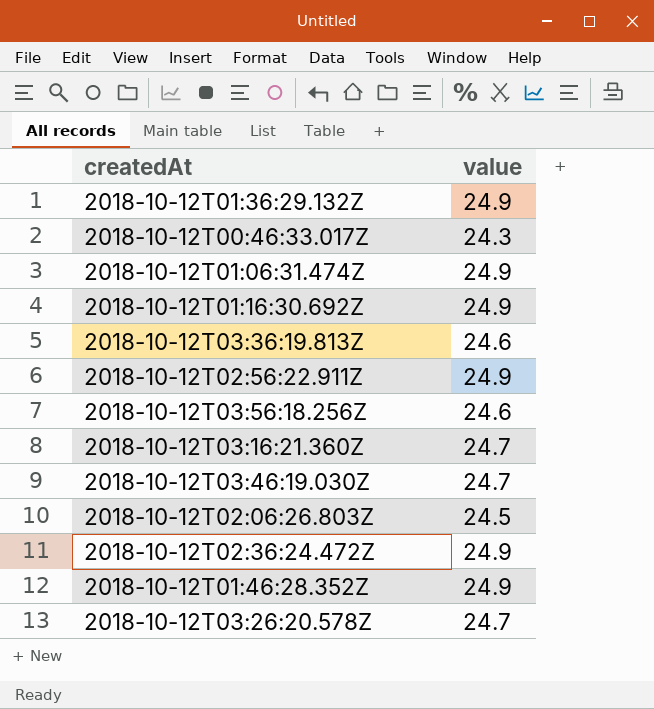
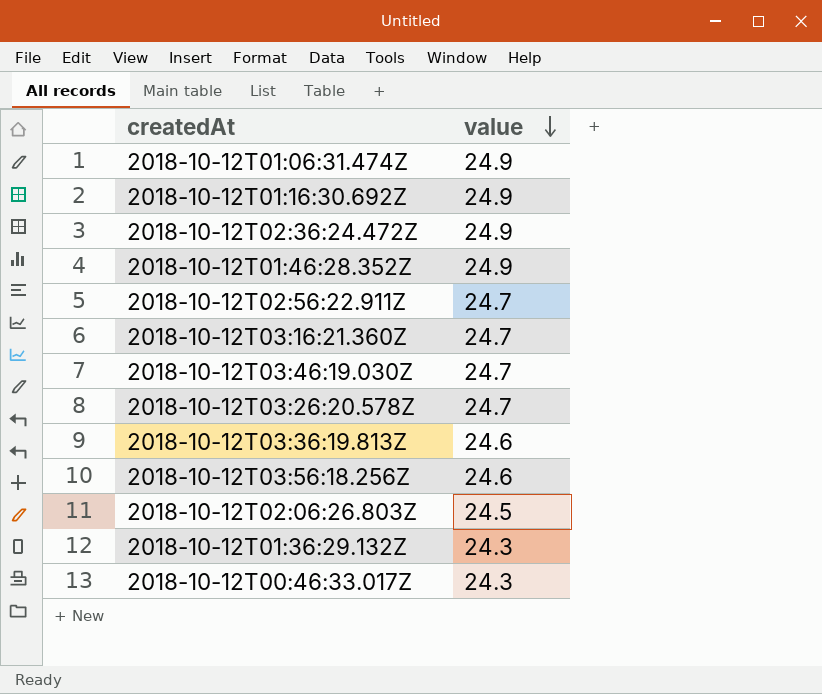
row order: none -> value descending
2018-10-12T02:56:22.911Z | value: 24.9 -> 24.7
2018-10-12T01:36:29.132Z | value: 24.9 -> 24.3

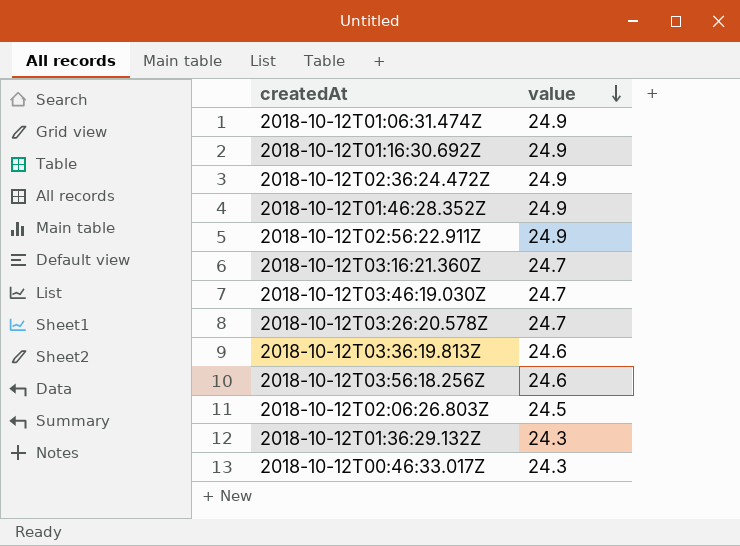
2018-10-12T02:56:22.911Z | value: 24.7 -> 24.9

